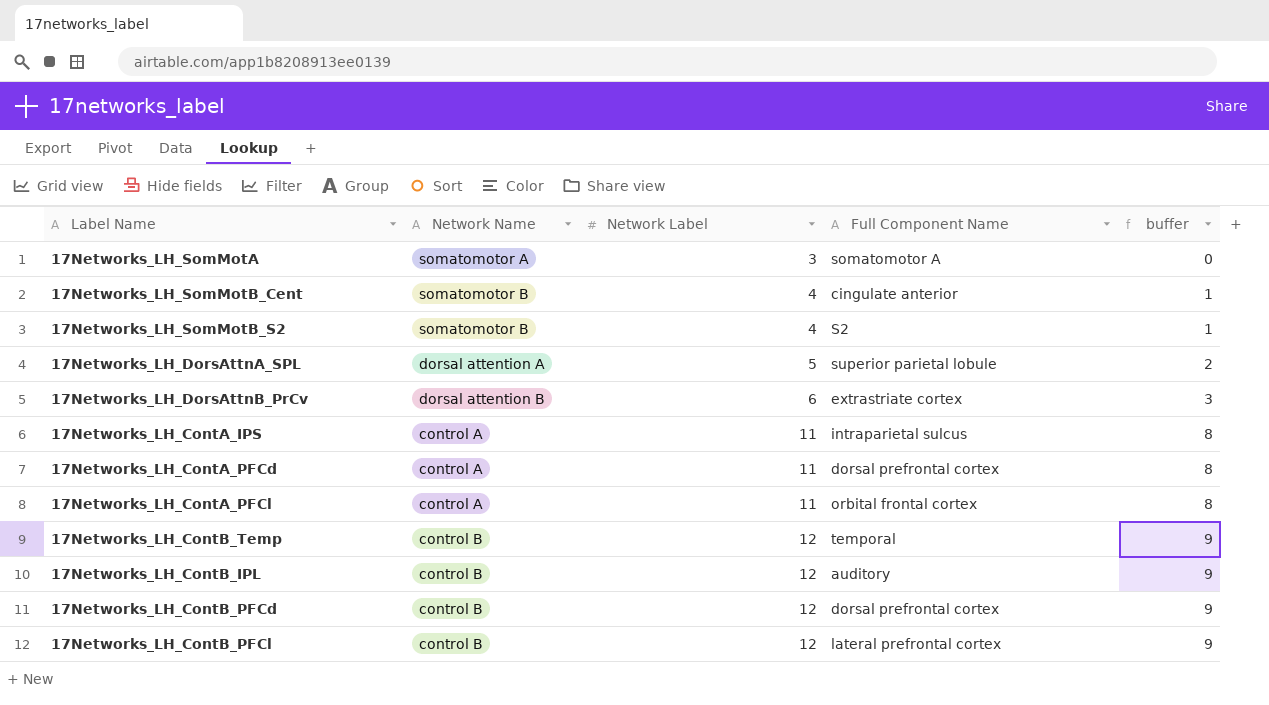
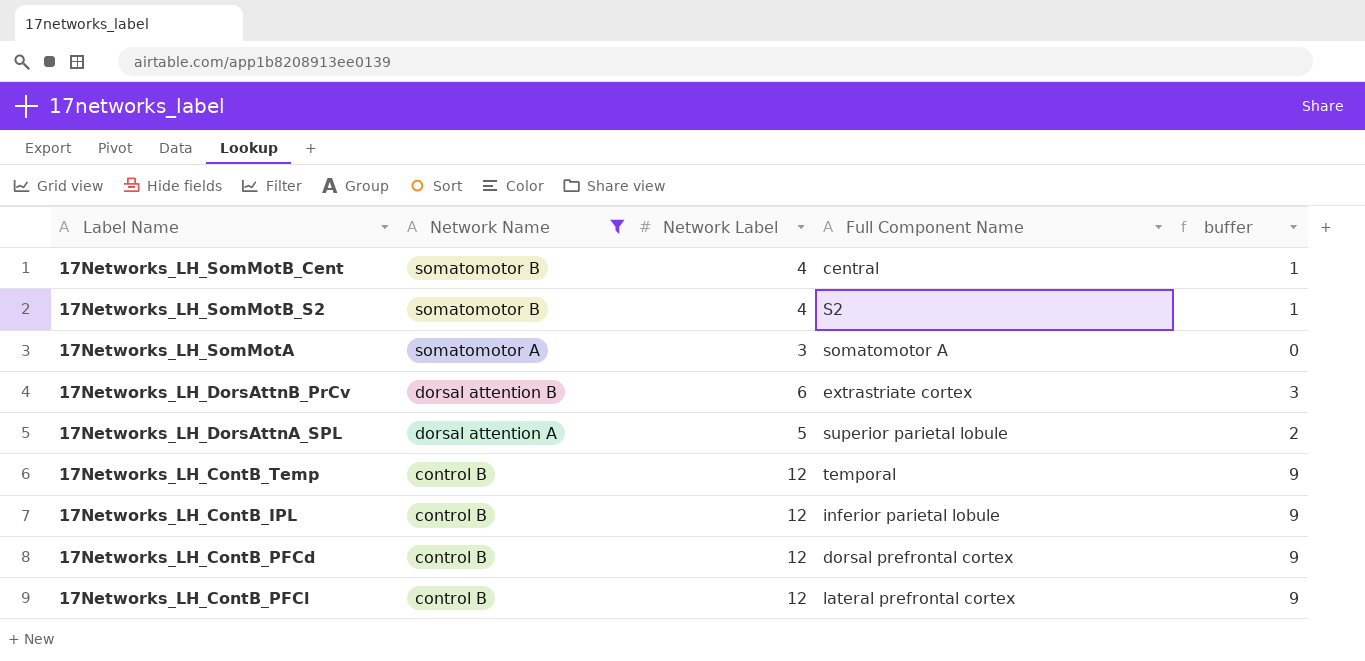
filter: none -> Network Name != control A
row order: Network Label ascending -> Network Name descending
17Networks_LH_SomMotB_Cent | Full Component Name: cingulate anterior -> central
17Networks_LH_ContB_IPL | Full Component Name: auditory -> inferior parietal lobule

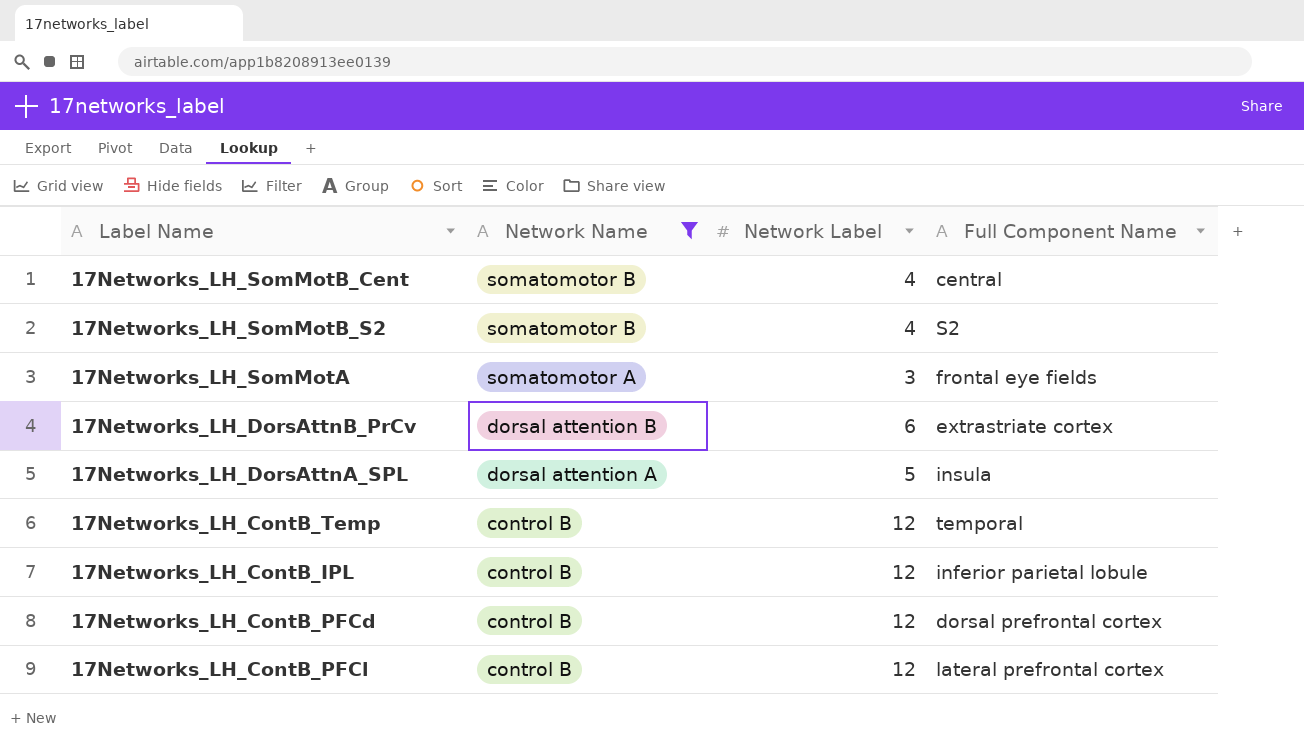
column buffer | formula: [Network Label] - 3 -> none
17Networks_LH_SomMotA | Full Component Name: somatomotor A -> frontal eye fields
17Networks_LH_DorsAttnA_SPL | Full Component Name: superior parietal lobule -> insula

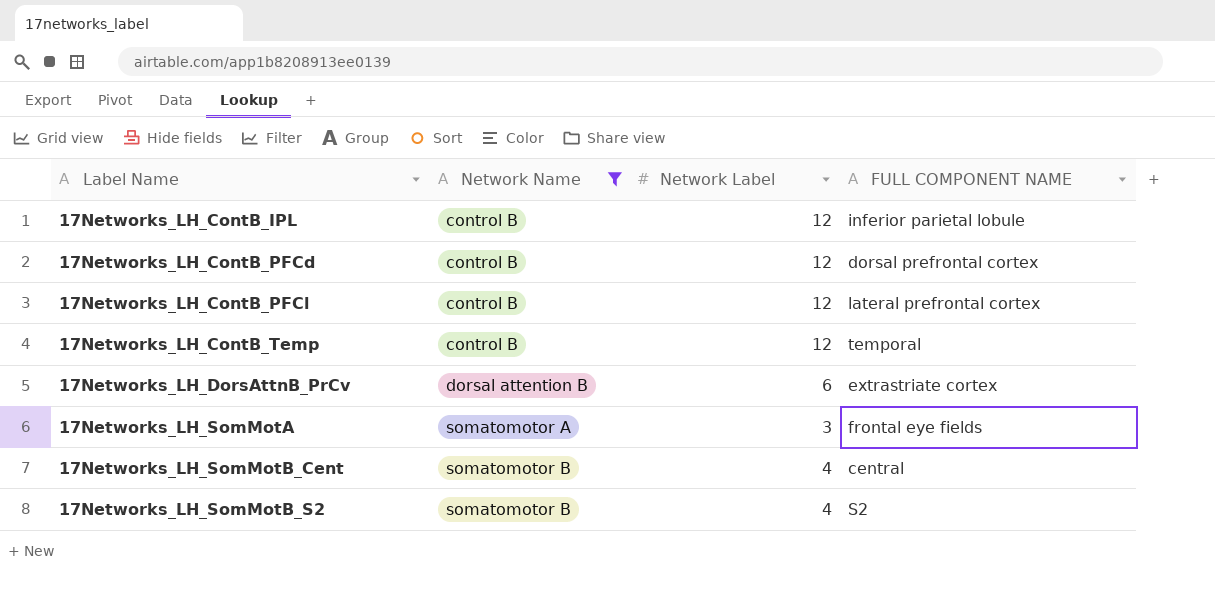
row order: Network Name descending -> Label Name ascending
column name: Full Component Name -> FULL COMPONENT NAME
row 17Networks_LH_DorsAttnA_SPL: dorsal attention A | 5 | insula -> none

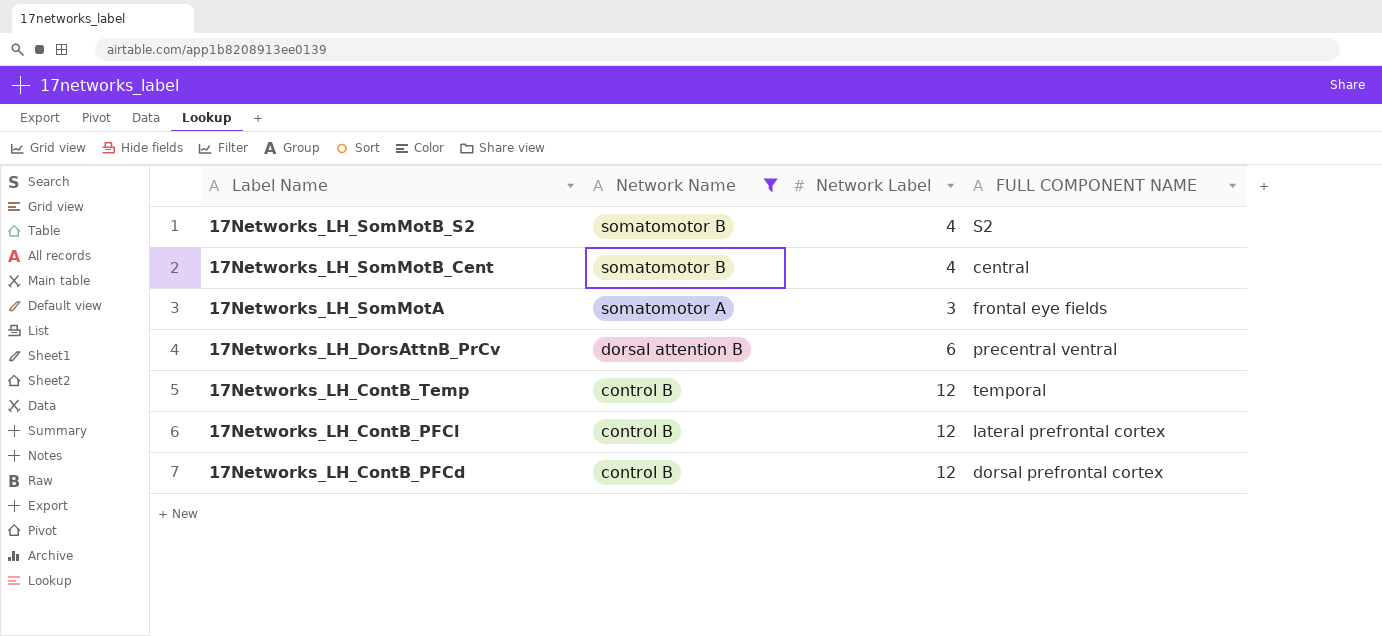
row order: Label Name ascending -> Label Name descending
row 17Networks_LH_ContB_IPL: control B | 12 | inferior parietal lobule -> none
17Networks_LH_DorsAttnB_PrCv | FULL COMPONENT NAME: extrastriate cortex -> precentral ventral

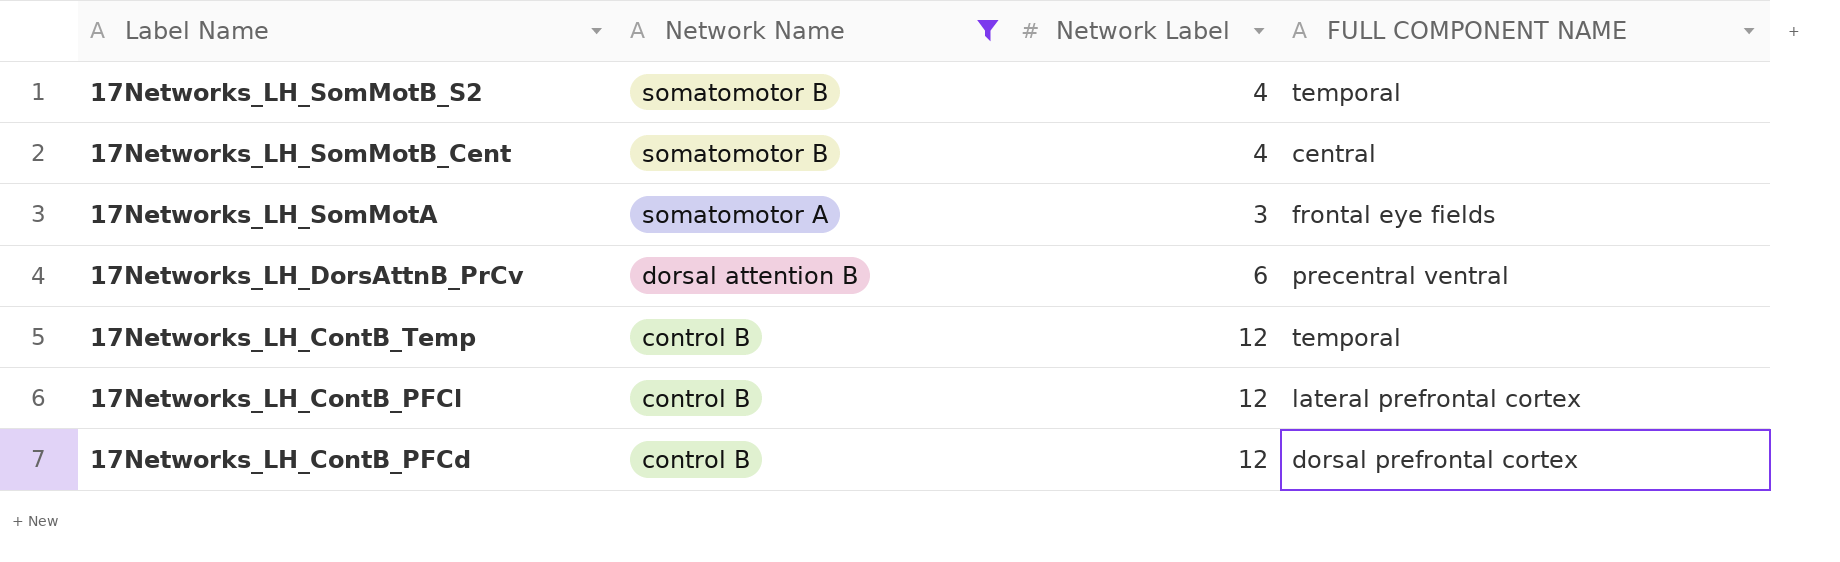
17Networks_LH_SomMotB_S2 | FULL COMPONENT NAME: S2 -> temporal

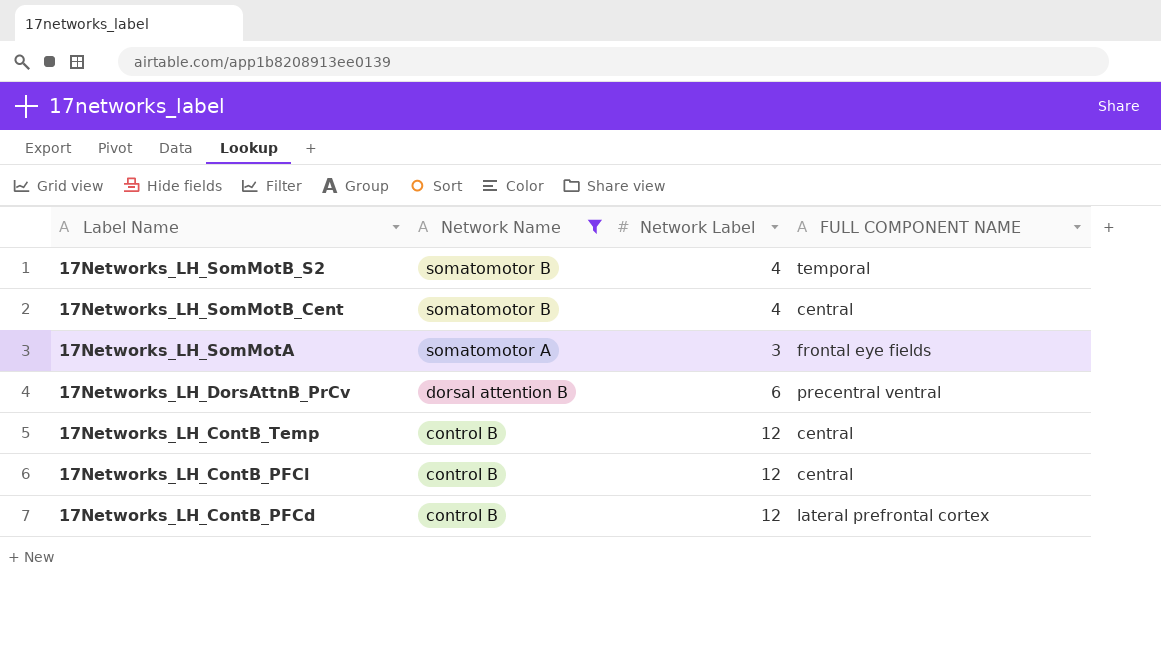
17Networks_LH_ContB_Temp | FULL COMPONENT NAME: temporal -> central
17Networks_LH_ContB_PFCl | FULL COMPONENT NAME: lateral prefrontal cortex -> central
17Networks_LH_ContB_PFCd | FULL COMPONENT NAME: dorsal prefrontal cortex -> lateral prefrontal cortex

